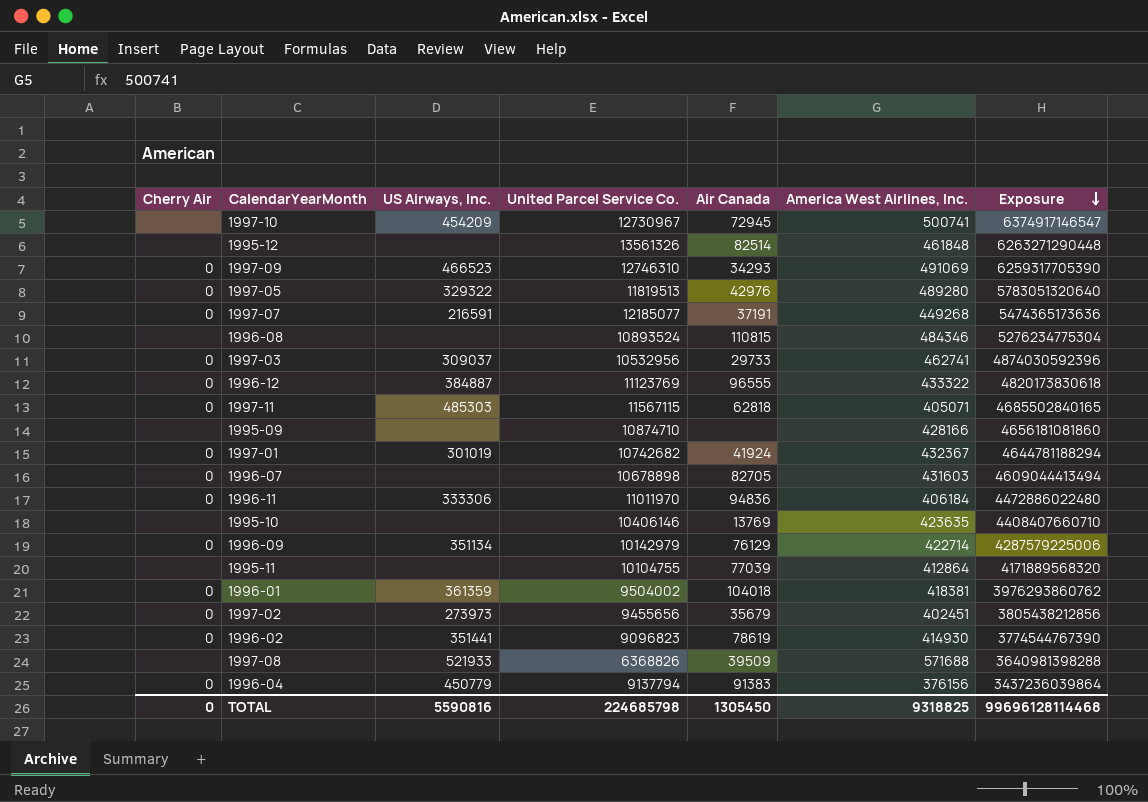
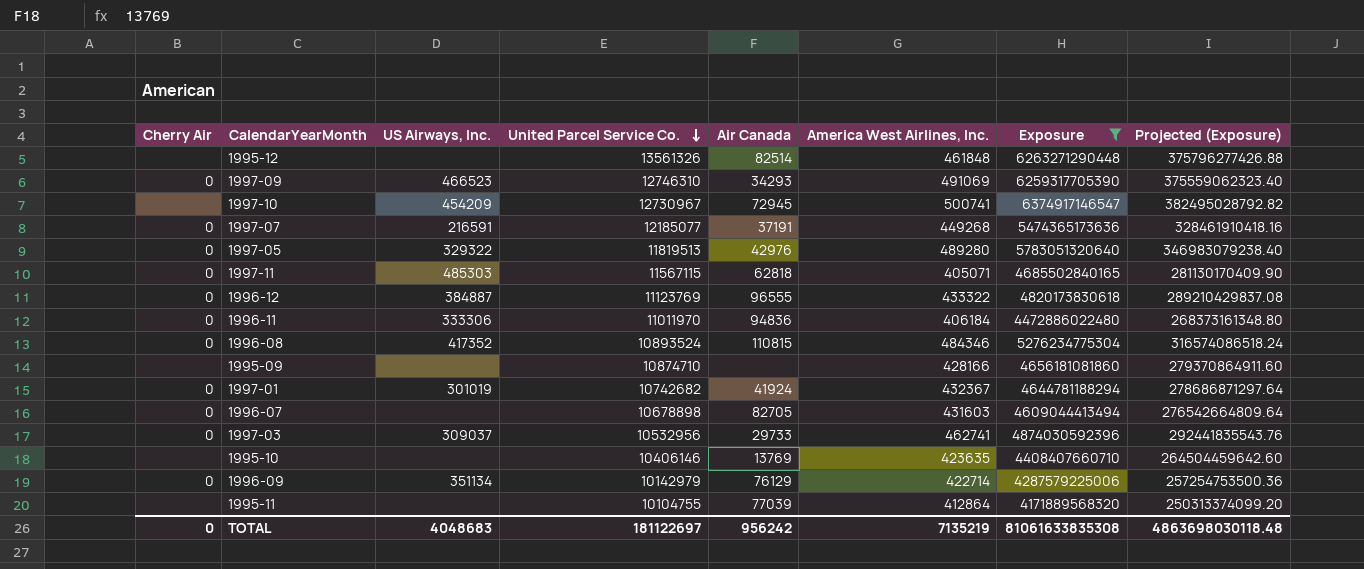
filter: none -> Exposure >= 4171889568320
row order: Exposure descending -> United Parcel Service Co. descending
column Projected (Exposure) | formula: none -> [Exposure] * 0.06
1996-08 | Cherry Air: none -> 0
1996-08 | US Airways, Inc.: none -> 417352
TOTAL | US Airways, Inc.: 5590816 -> 4048683
TOTAL | United Parcel Service Co.: 224685798 -> 181122697
TOTAL | Air Canada: 1305450 -> 956242
TOTAL | America West Airlines, Inc.: 9318825 -> 7135219
TOTAL | Exposure: 99696128114468 -> 81061633835308

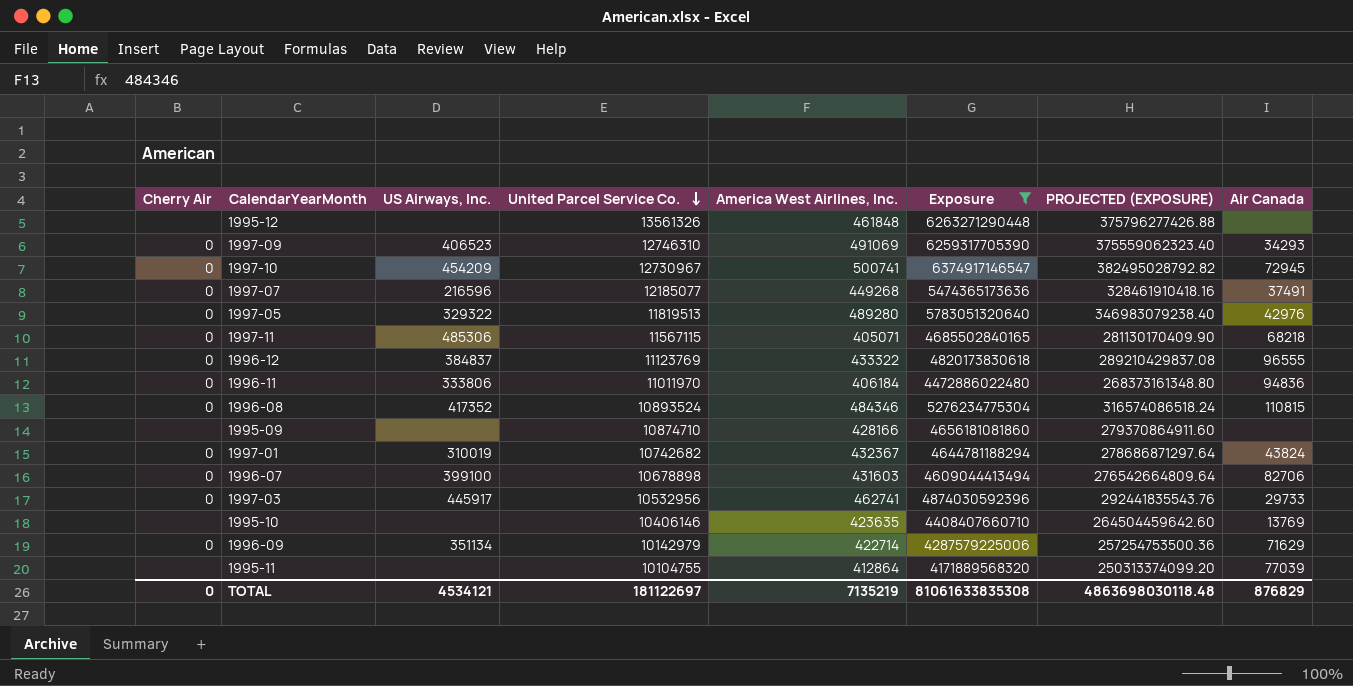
column name: Projected (Exposure) -> PROJECTED (EXPOSURE)
column Air Canada | position: 5 -> 8
1995-12 | Air Canada: 82514 -> none
1997-09 | US Airways, Inc.: 466523 -> 406523
1997-10 | Cherry Air: none -> 0
1997-07 | US Airways, Inc.: 216591 -> 216596
1997-07 | Air Canada: 37191 -> 37491
1997-11 | US Airways, Inc.: 485303 -> 485306
1997-11 | Air Canada: 62818 -> 68218
1996-12 | US Airways, Inc.: 384887 -> 384837
1996-11 | US Airways, Inc.: 333306 -> 333806
1997-01 | US Airways, Inc.: 301019 -> 310019
1997-01 | Air Canada: 41924 -> 43824
1996-07 | US Airways, Inc.: none -> 399100
1996-07 | Air Canada: 82705 -> 82706
1997-03 | US Airways, Inc.: 309037 -> 445917
1996-09 | Air Canada: 76129 -> 71629
TOTAL | US Airways, Inc.: 4048683 -> 4534121
TOTAL | Air Canada: 956242 -> 876829

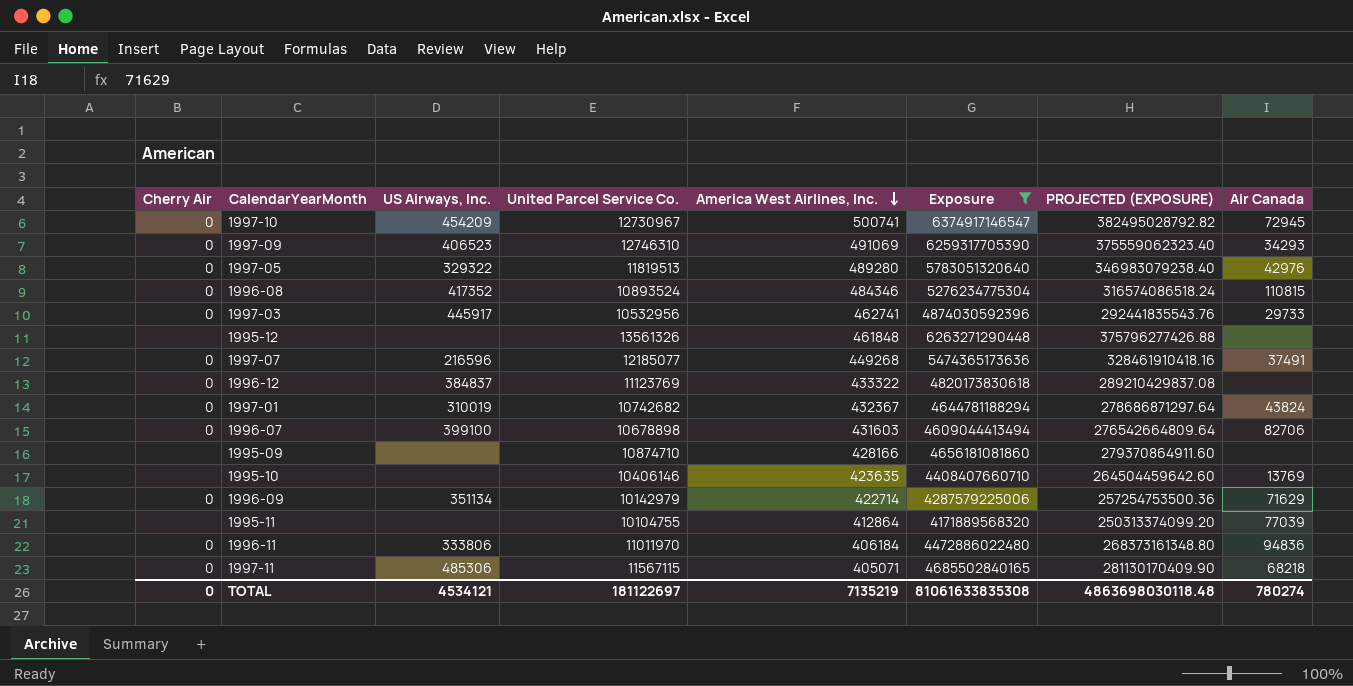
row order: United Parcel Service Co. descending -> America West Airlines, Inc. descending
1996-12 | Air Canada: 96555 -> none
TOTAL | Air Canada: 876829 -> 780274

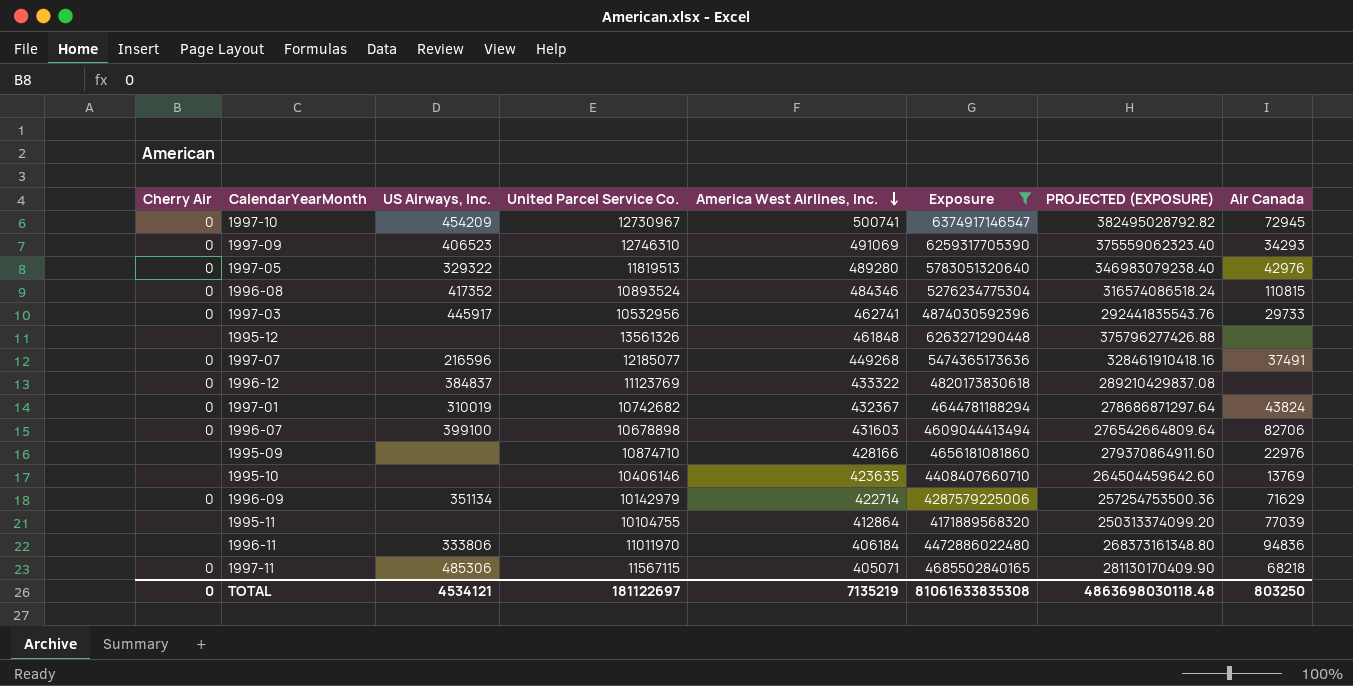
1995-09 | Air Canada: none -> 22976
1996-11 | Cherry Air: 0 -> none
TOTAL | Air Canada: 780274 -> 803250

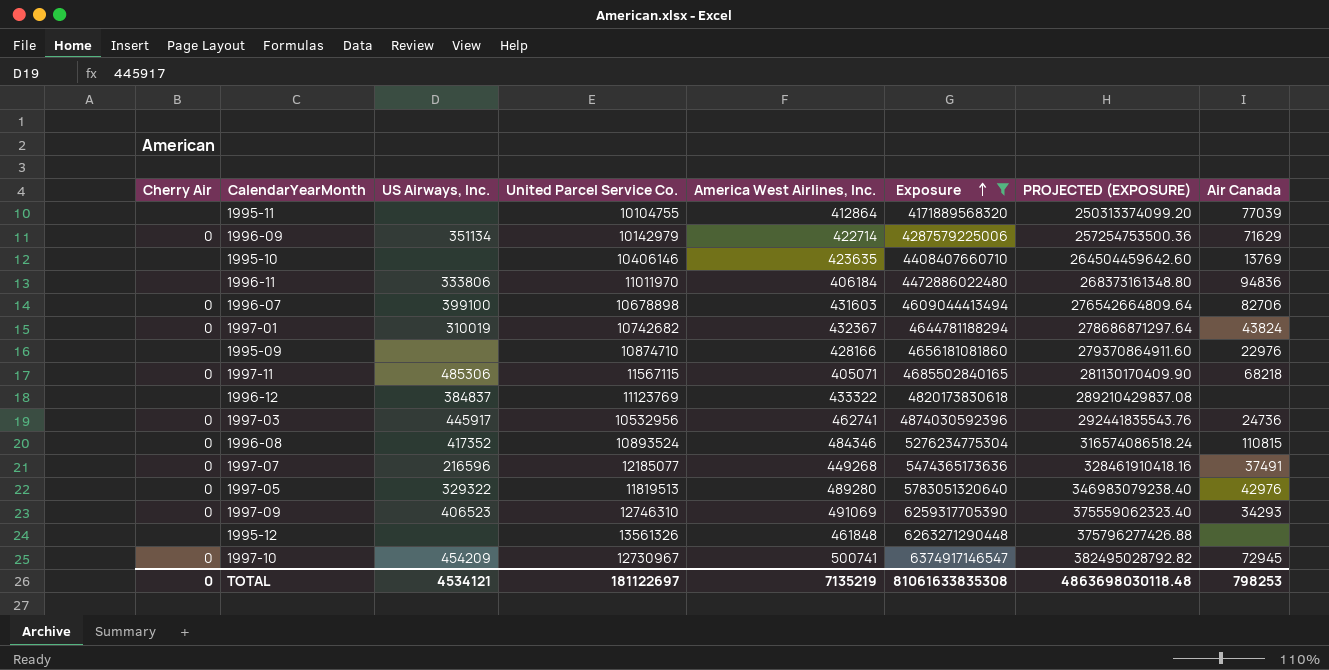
row order: America West Airlines, Inc. descending -> Exposure ascending
1996-12 | Cherry Air: 0 -> none
1997-03 | Air Canada: 29733 -> 24736
TOTAL | Air Canada: 803250 -> 798253

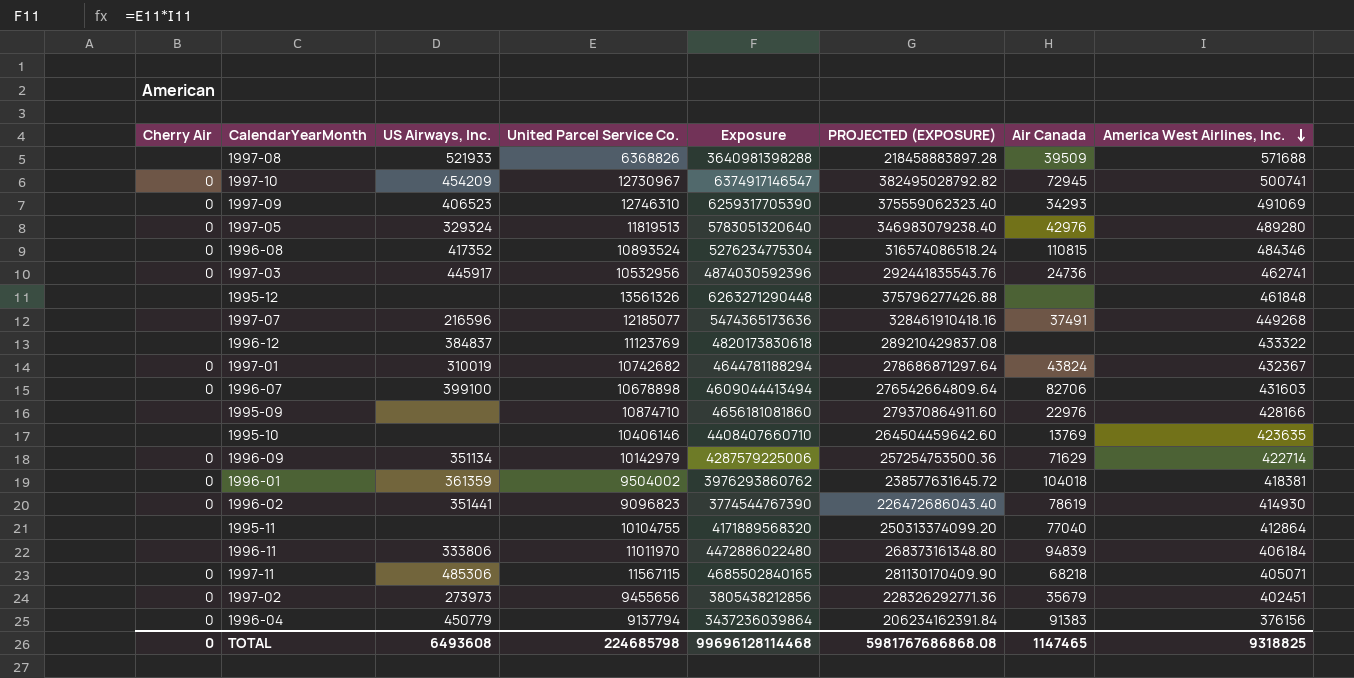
filter: Exposure >= 4171889568320 -> none
row order: Exposure ascending -> America West Airlines, Inc. descending
column America West Airlines, Inc. | position: 5 -> 8
1997-05 | US Airways, Inc.: 329322 -> 329324
1997-07 | Cherry Air: 0 -> none
1995-11 | Air Canada: 77039 -> 77040
1996-11 | Air Canada: 94836 -> 94839
TOTAL | US Airways, Inc.: 4534121 -> 6493608
TOTAL | United Parcel Service Co.: 181122697 -> 224685798
TOTAL | Exposure: 81061633835308 -> 99696128114468
TOTAL | PROJECTED (EXPOSURE): 4863698030118.48 -> 5981767686868.08
TOTAL | Air Canada: 798253 -> 1147465
TOTAL | America West Airlines, Inc.: 7135219 -> 9318825

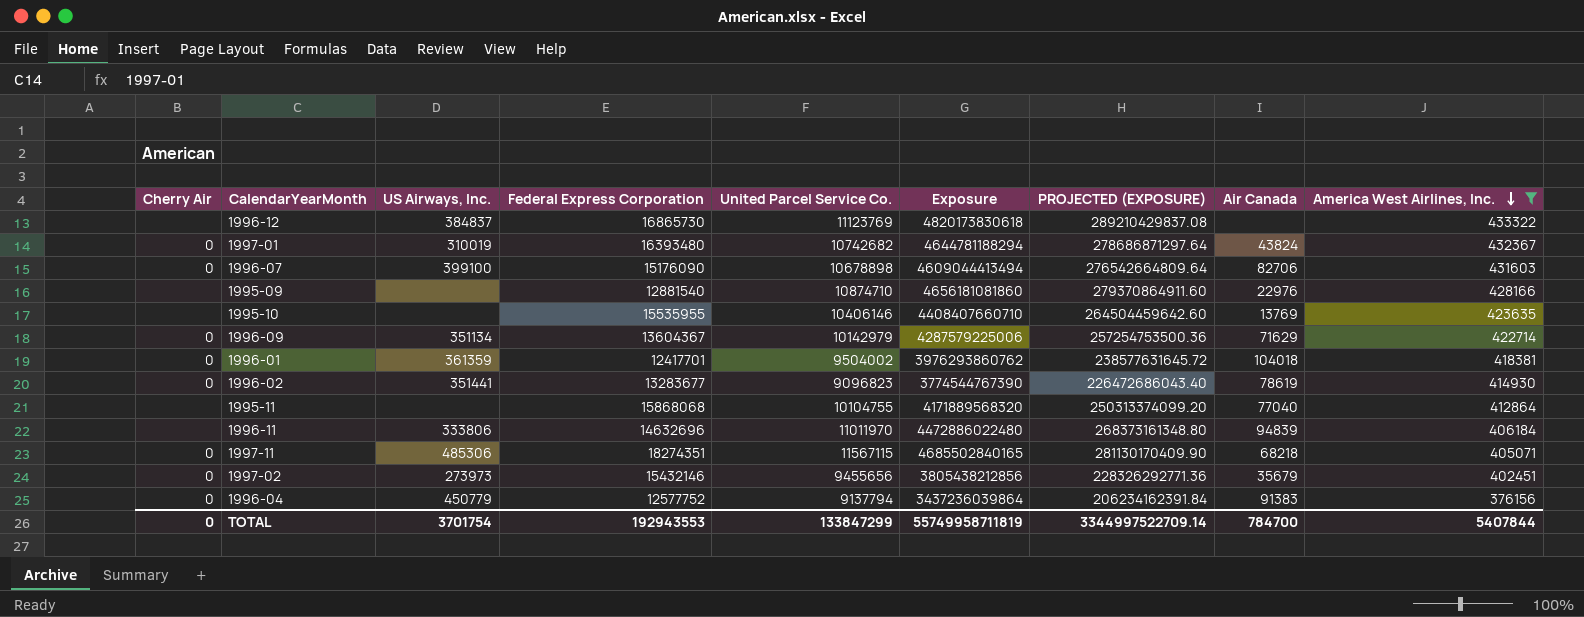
filter: none -> America West Airlines, Inc. <= 433322
column Federal Express Corporation | position: none -> 4
TOTAL | US Airways, Inc.: 6493608 -> 3701754
TOTAL | United Parcel Service Co.: 224685798 -> 133847299
TOTAL | Exposure: 99696128114468 -> 55749958711819
TOTAL | PROJECTED (EXPOSURE): 5981767686868.08 -> 3344997522709.14
TOTAL | Air Canada: 1147465 -> 784700
TOTAL | America West Airlines, Inc.: 9318825 -> 5407844

